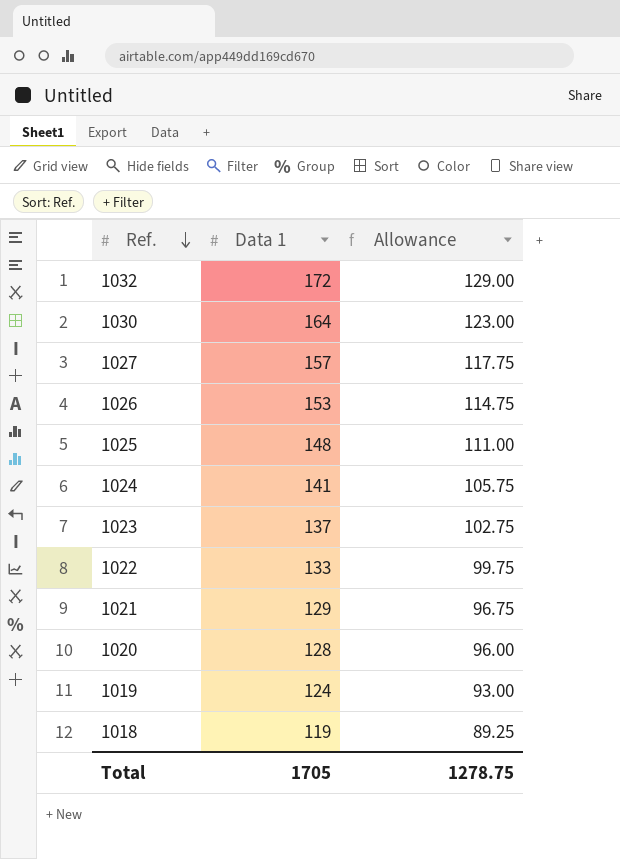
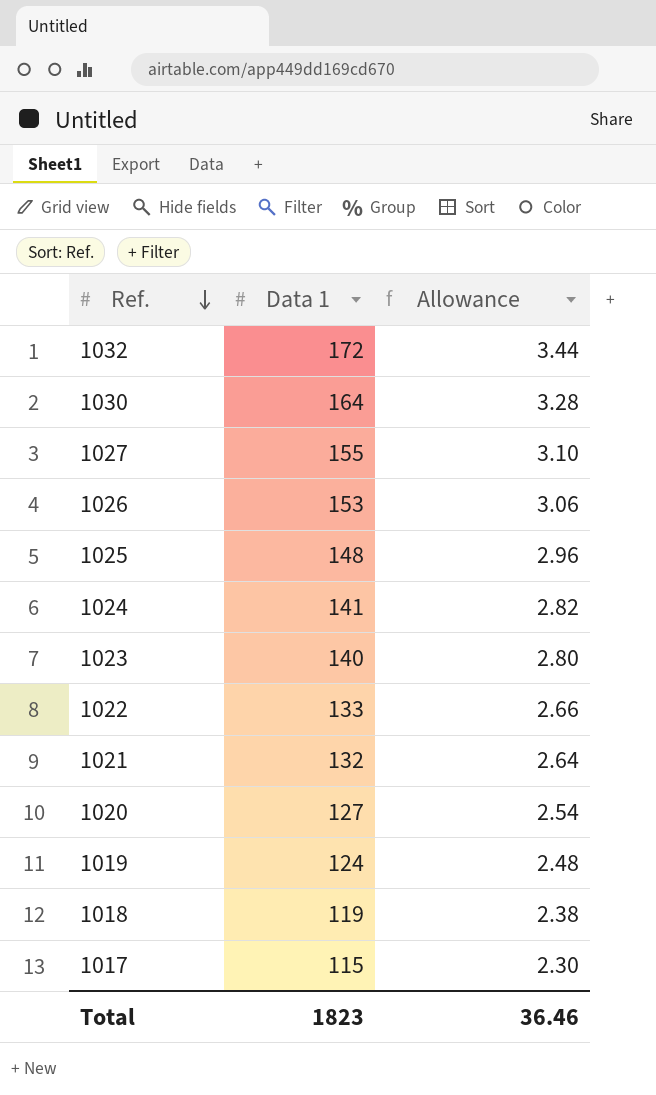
column Allowance | formula: [Data 1] * 0.75 -> [Data 1] * 0.02
1027 | Data 1: 157 -> 155
1023 | Data 1: 137 -> 140
1021 | Data 1: 129 -> 132
1020 | Data 1: 128 -> 127
row 1017: none -> 115 | 2.30
Total | Data 1: 1705 -> 1823
Total | Allowance: 1278.75 -> 36.46

